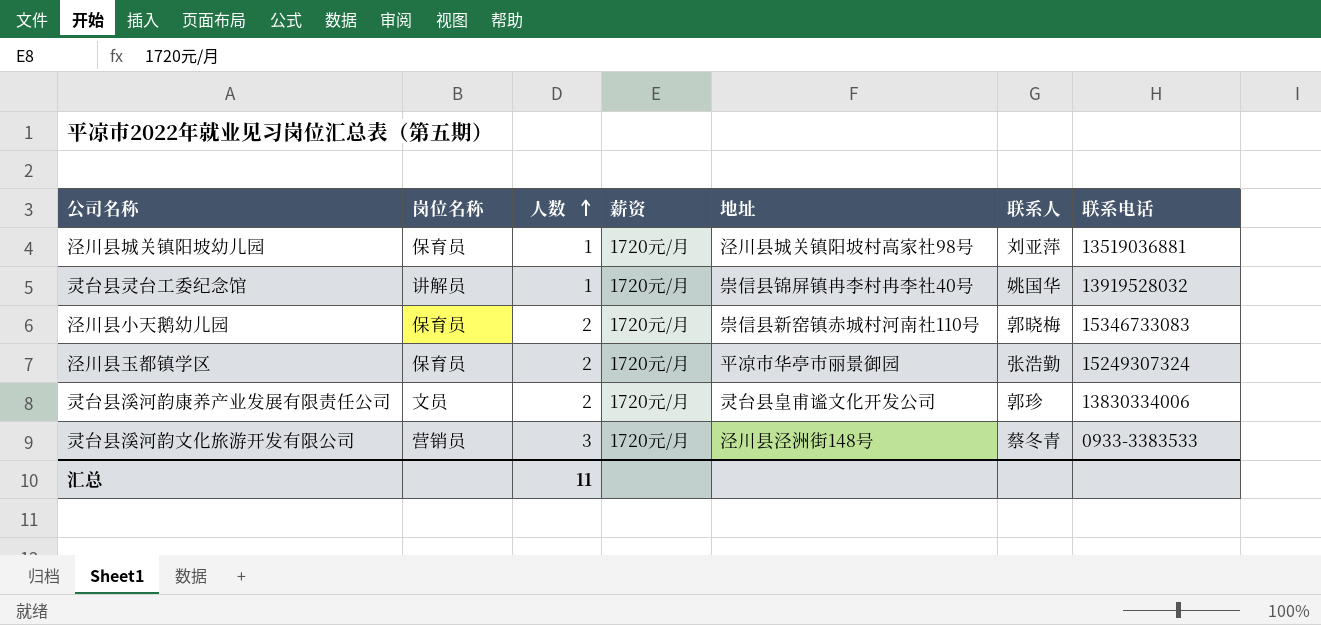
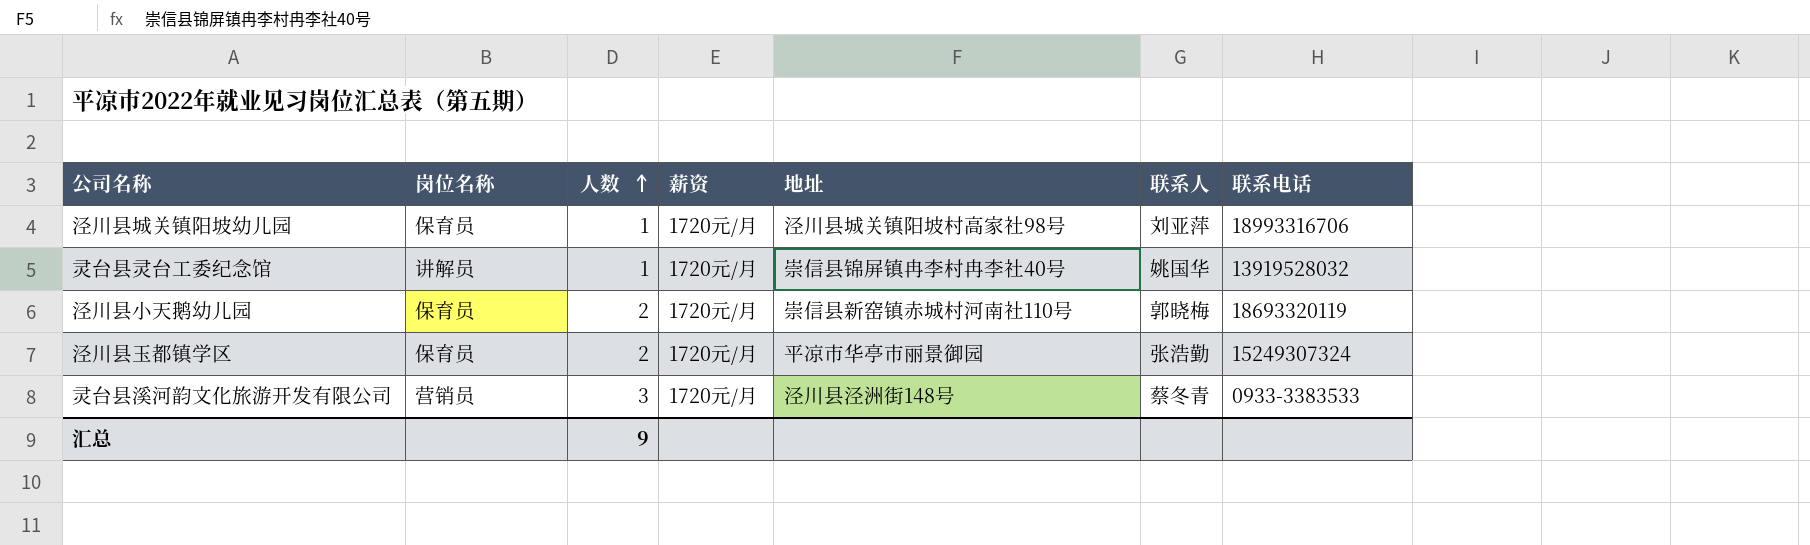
row 灵台县溪河韵康养产业发展有限责任公司: 文员 | 2 | 1720元/月 | 灵台县皇甫谧文化开发公司 | 郭珍 | 13830334006 -> none
泾川县城关镇阳坡幼儿园 | 联系电话: 13519036881 -> 18993316706
泾川县小天鹅幼儿园 | 联系电话: 15346733083 -> 18693320119
汇总 | 人数: 11 -> 9

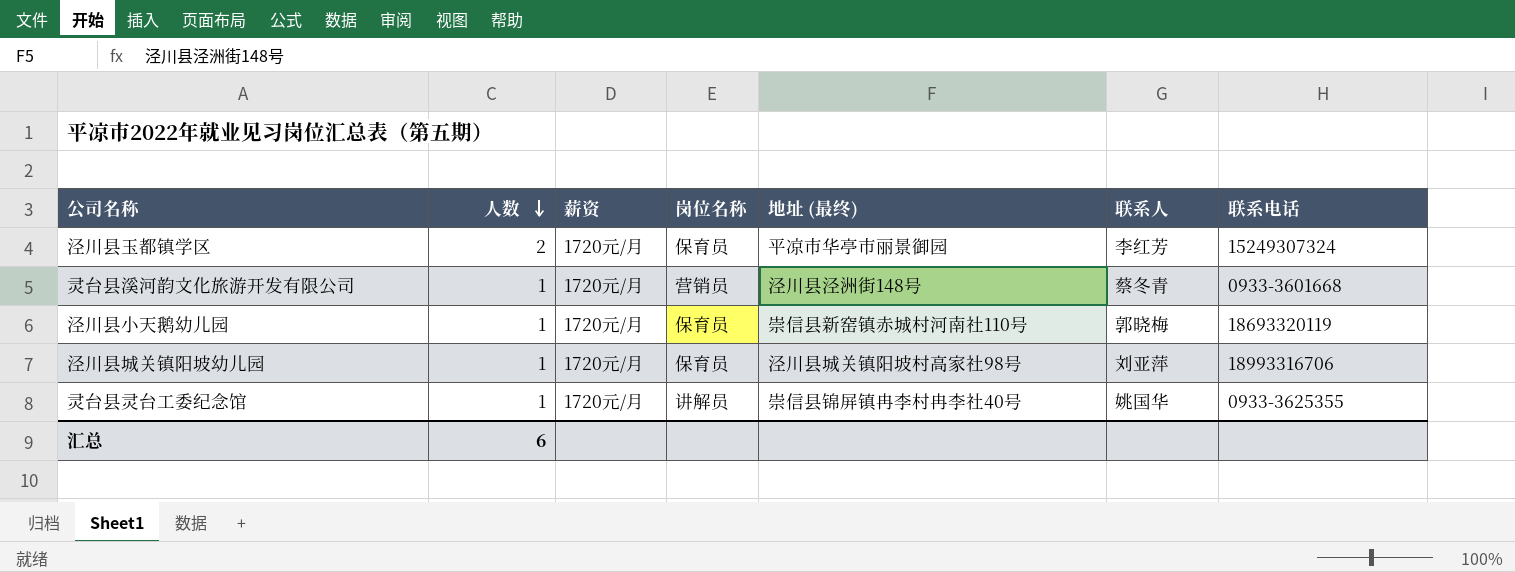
row order: 人数 ascending -> 人数 descending
column 岗位名称 | position: 2 -> 4
column name: 地址 -> 地址 (最终)
泾川县玉都镇学区 | 联系人: 张浩勤 -> 李红芳
灵台县溪河韵文化旅游开发有限公司 | 人数: 3 -> 1
灵台县溪河韵文化旅游开发有限公司 | 联系电话: 0933-3383533 -> 0933-3601668
泾川县小天鹅幼儿园 | 人数: 2 -> 1
灵台县灵台工委纪念馆 | 联系电话: 13919528032 -> 0933-3625355
汇总 | 人数: 9 -> 6

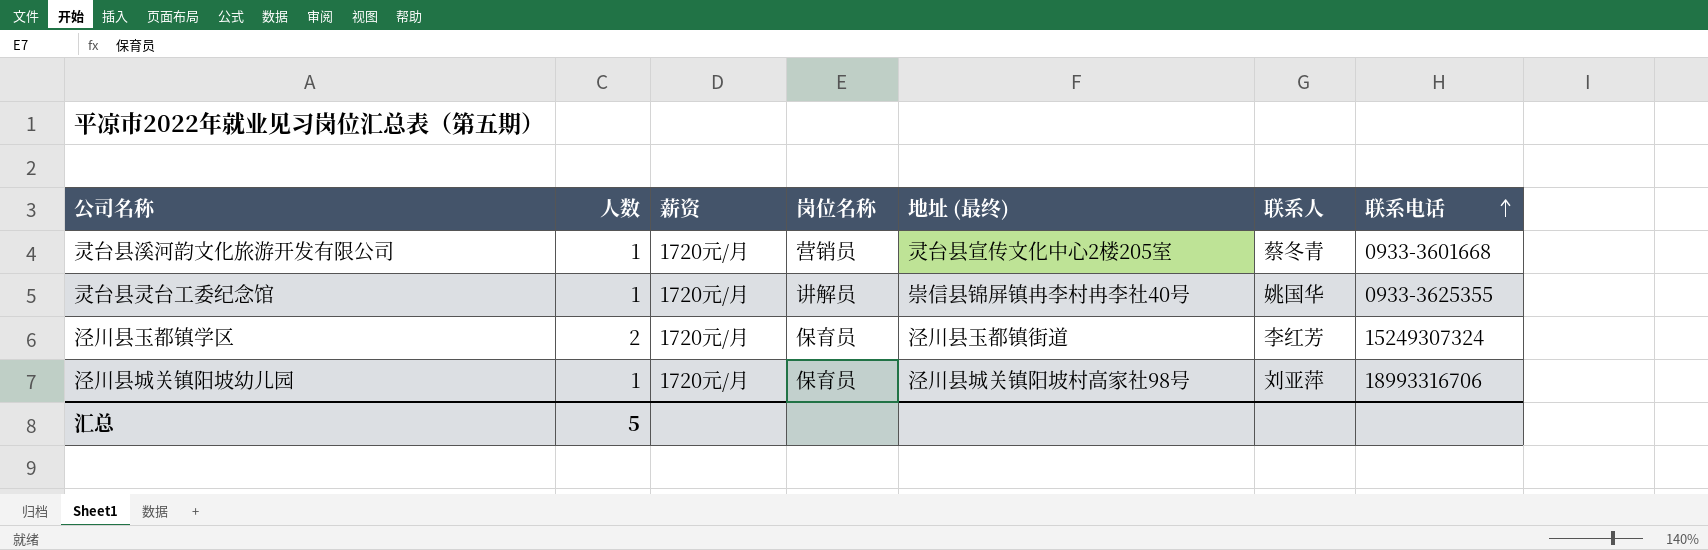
row order: 人数 descending -> 联系电话 ascending
row 泾川县小天鹅幼儿园: 1 | 1720元/月 | 保育员 | 崇信县新窑镇赤城村河南社110号 | 郭晓梅 | 18693320119 -> none
灵台县溪河韵文化旅游开发有限公司 | 地址 (最终): 泾川县泾洲街148号 -> 灵台县宣传文化中心2楼205室
泾川县玉都镇学区 | 地址 (最终): 平凉市华亭市丽景御园 -> 泾川县玉都镇街道
汇总 | 人数: 6 -> 5

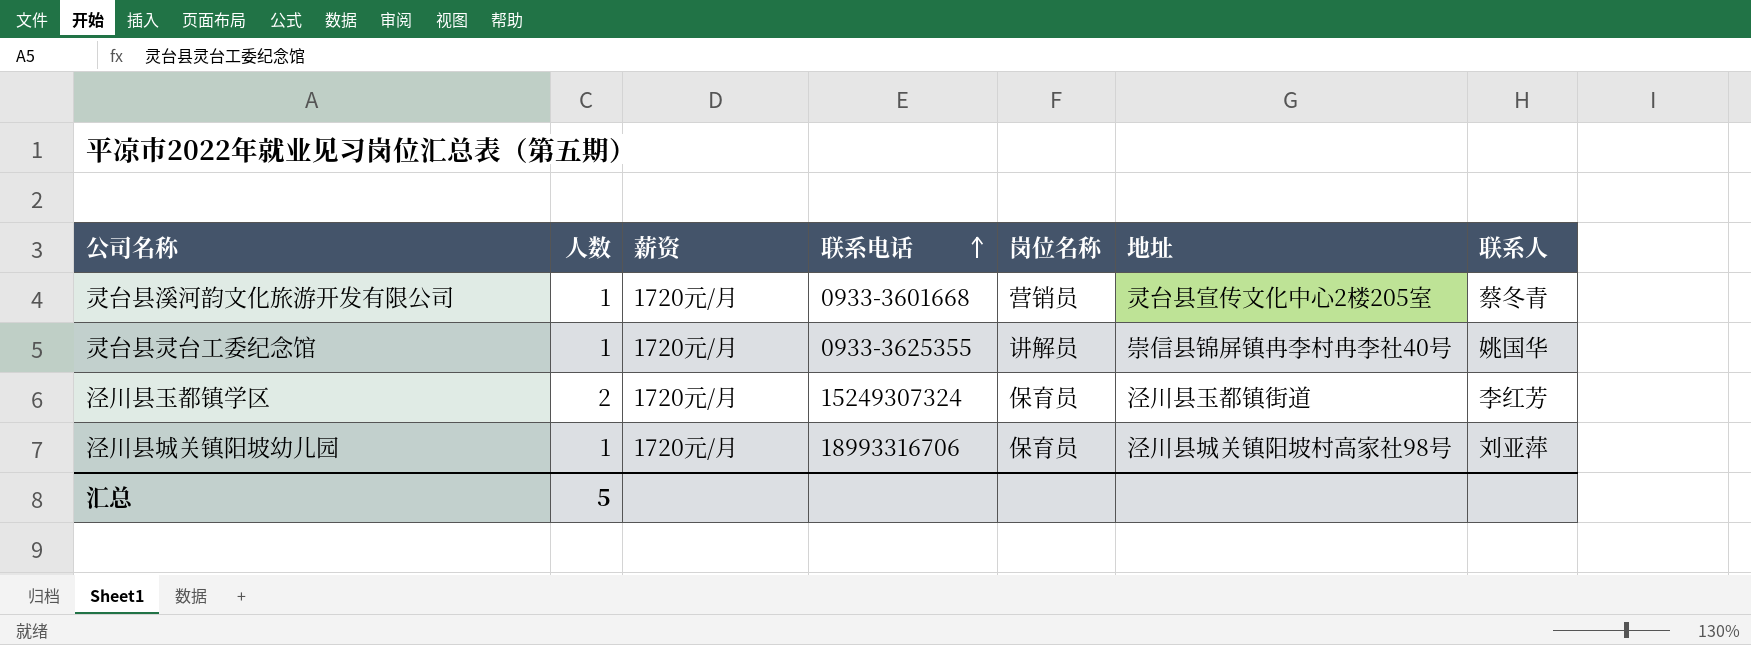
column 联系电话 | position: 7 -> 4
column name: 地址 (最终) -> 地址

